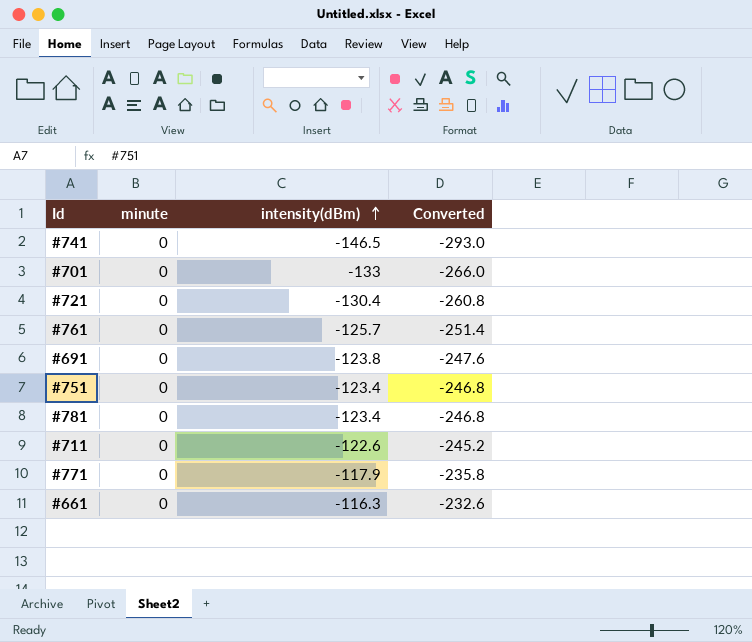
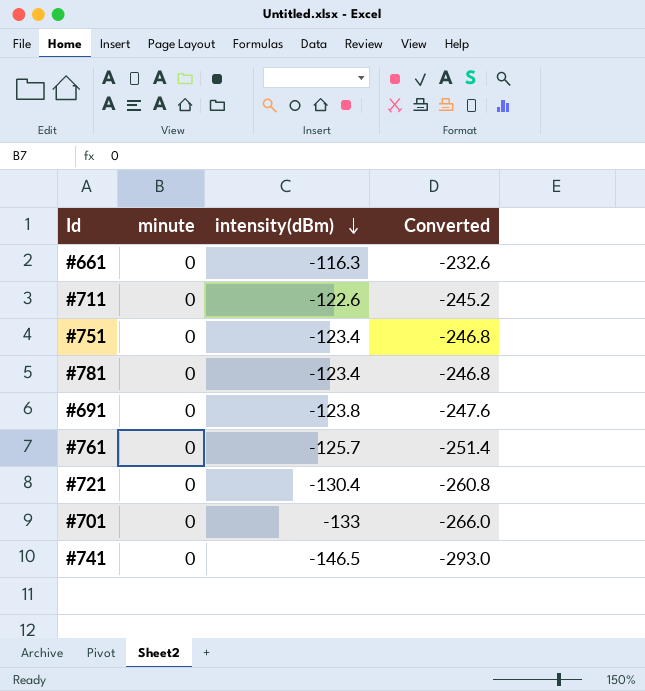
row order: intensity(dBm) ascending -> intensity(dBm) descending
row #771: 0 | -117.9 | -235.8 -> none

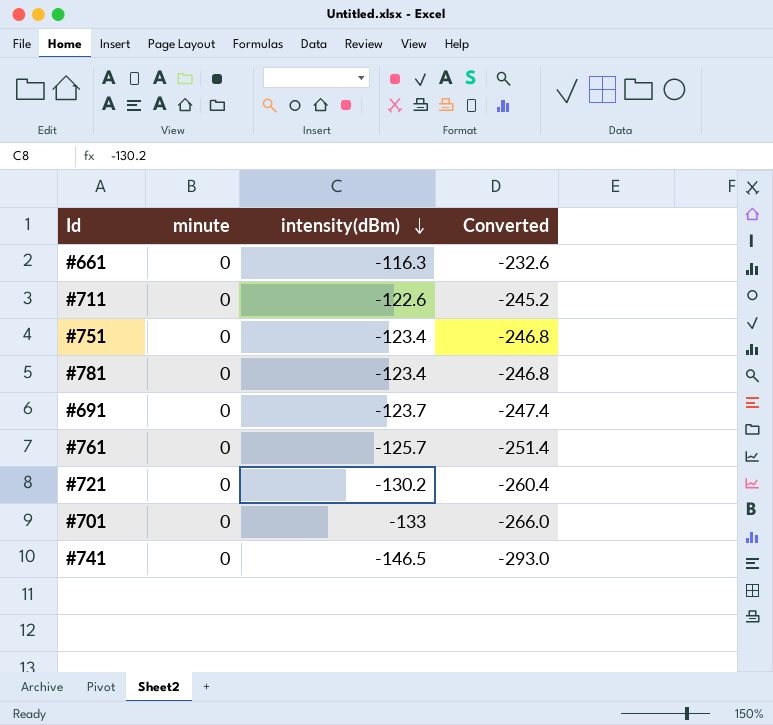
#691 | intensity(dBm): -123.8 -> -123.7
#691 | Converted: -247.6 -> -247.4
#721 | intensity(dBm): -130.4 -> -130.2
#721 | Converted: -260.8 -> -260.4

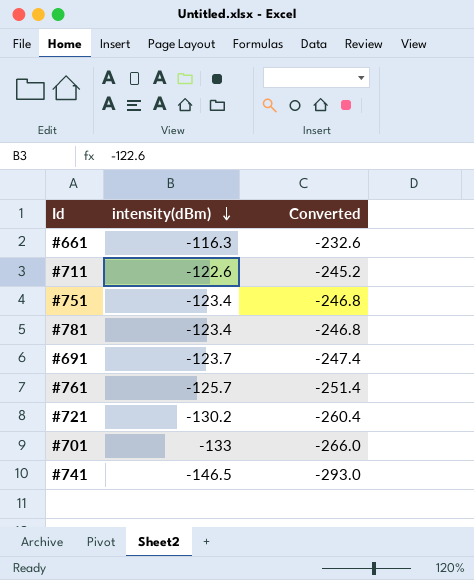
column minute | position: 2 -> none

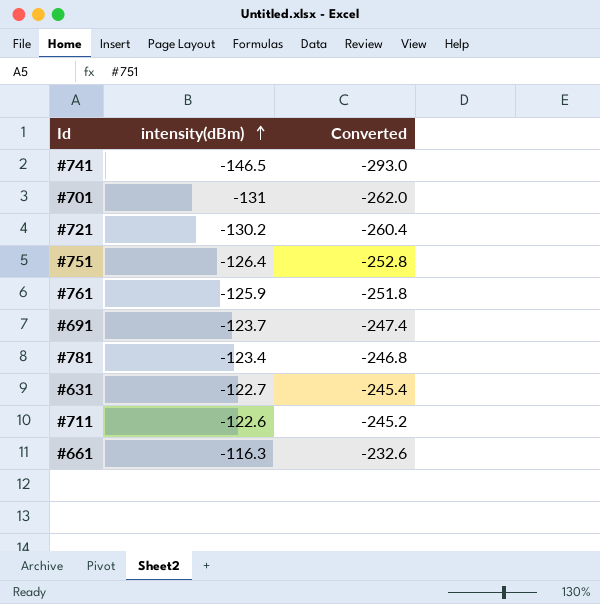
row order: intensity(dBm) descending -> intensity(dBm) ascending
#701 | intensity(dBm): -133 -> -131
#701 | Converted: -266.0 -> -262.0
#751 | intensity(dBm): -123.4 -> -126.4
#751 | Converted: -246.8 -> -252.8
#761 | intensity(dBm): -125.7 -> -125.9
#761 | Converted: -251.4 -> -251.8
row #631: none -> -122.7 | -245.4

